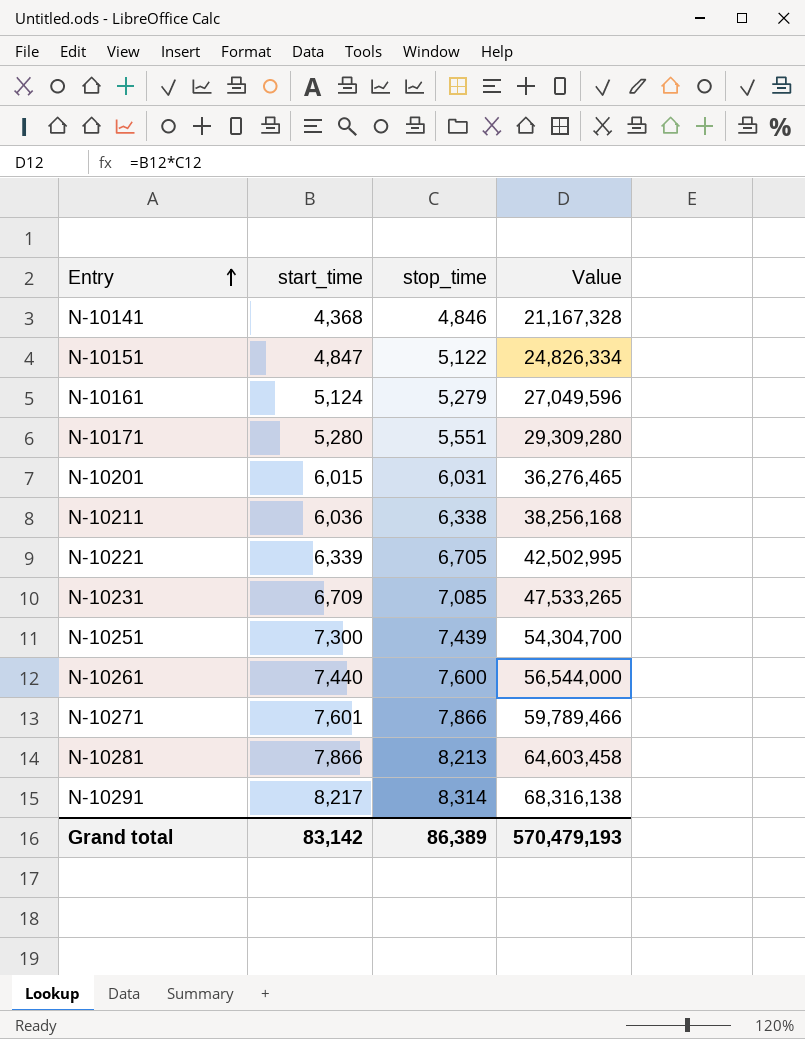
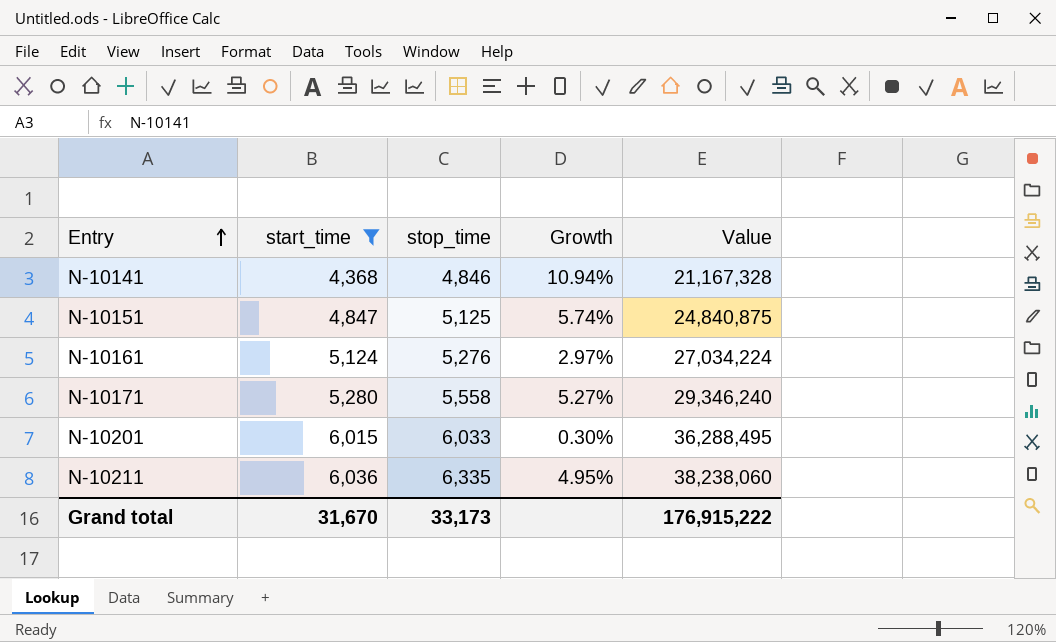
filter: none -> start_time <= 6,036
column Growth | formula: none -> ([stop_time] - [start_time]) / [start_time]
N-10151 | stop_time: 5,122 -> 5,125
N-10151 | Value: 24,826,334 -> 24,840,875
N-10161 | stop_time: 5,279 -> 5,276
N-10161 | Value: 27,049,596 -> 27,034,224
N-10171 | stop_time: 5,551 -> 5,558
N-10171 | Value: 29,309,280 -> 29,346,240
N-10201 | stop_time: 6,031 -> 6,033
N-10201 | Value: 36,276,465 -> 36,288,495
N-10211 | stop_time: 6,338 -> 6,335
N-10211 | Value: 38,256,168 -> 38,238,060
Grand total | start_time: 83,142 -> 31,670
Grand total | stop_time: 86,389 -> 33,173
Grand total | Value: 570,479,193 -> 176,915,222

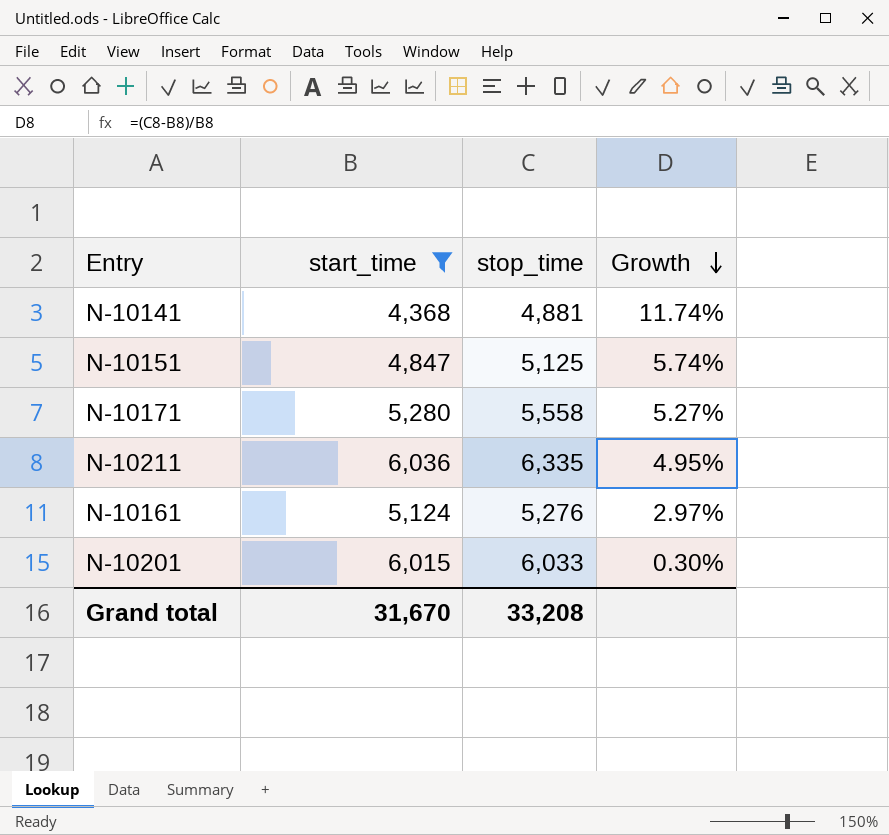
row order: Entry ascending -> Growth descending
column Value | formula: [start_time] * [stop_time] -> none
N-10141 | stop_time: 4,846 -> 4,881
N-10141 | Growth: 10.94% -> 11.74%
Grand total | stop_time: 33,173 -> 33,208

